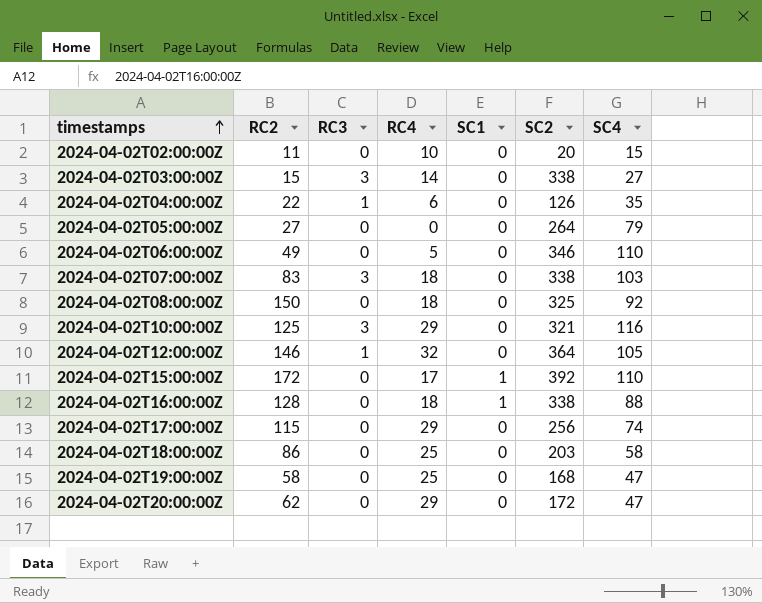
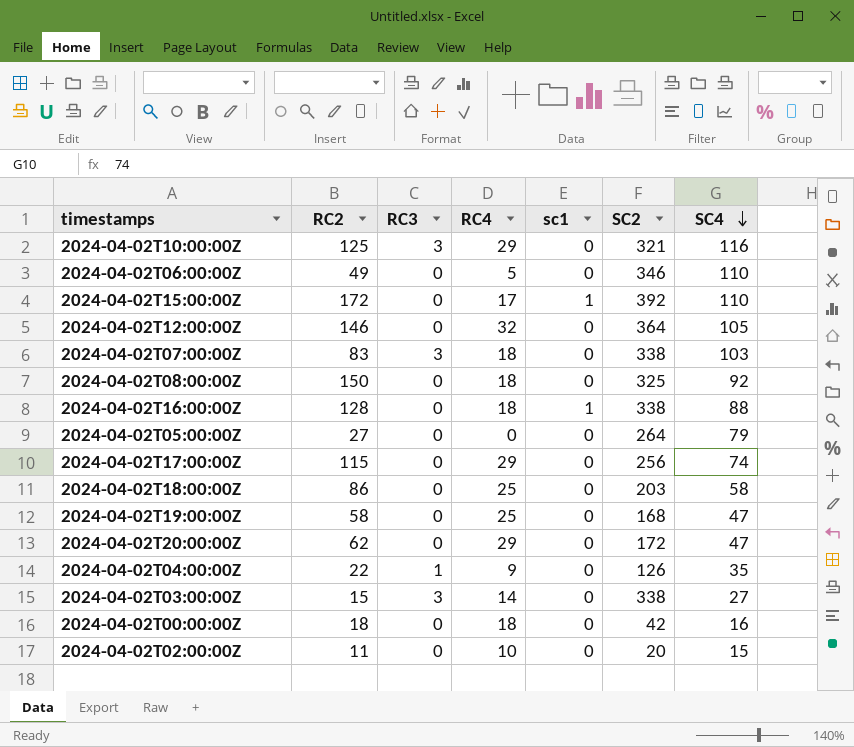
row order: timestamps ascending -> SC4 descending
column name: SC1 -> sc1
2024-04-02T12:00:00Z | RC3: 1 -> 0
2024-04-02T04:00:00Z | RC4: 6 -> 9
row 2024-04-02T00:00:00Z: none -> 18 | 0 | 18 | 0 | 42 | 16

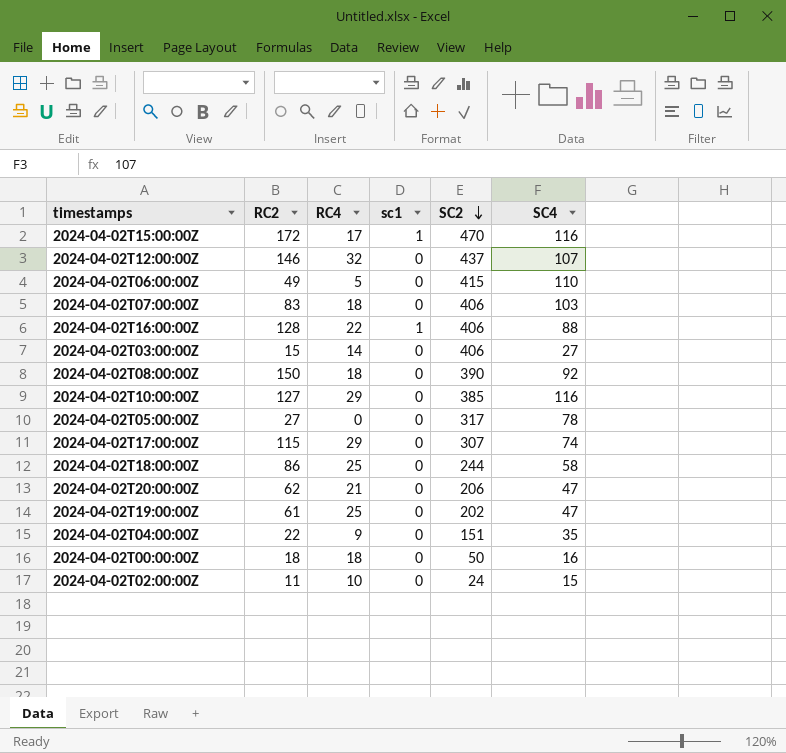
row order: SC4 descending -> SC2 descending
column RC3 | position: 3 -> none
2024-04-02T15:00:00Z | SC2: 392 -> 470
2024-04-02T15:00:00Z | SC4: 110 -> 116
2024-04-02T12:00:00Z | SC2: 364 -> 437
2024-04-02T12:00:00Z | SC4: 105 -> 107
2024-04-02T06:00:00Z | SC2: 346 -> 415
2024-04-02T07:00:00Z | SC2: 338 -> 406
2024-04-02T16:00:00Z | RC4: 18 -> 22
2024-04-02T16:00:00Z | SC2: 338 -> 406
2024-04-02T03:00:00Z | SC2: 338 -> 406
2024-04-02T08:00:00Z | SC2: 325 -> 390
2024-04-02T10:00:00Z | RC2: 125 -> 127
2024-04-02T10:00:00Z | SC2: 321 -> 385
2024-04-02T05:00:00Z | SC2: 264 -> 317
2024-04-02T05:00:00Z | SC4: 79 -> 78
2024-04-02T17:00:00Z | SC2: 256 -> 307
2024-04-02T18:00:00Z | SC2: 203 -> 244
2024-04-02T20:00:00Z | RC4: 29 -> 21
2024-04-02T20:00:00Z | SC2: 172 -> 206
2024-04-02T19:00:00Z | RC2: 58 -> 61
2024-04-02T19:00:00Z | SC2: 168 -> 202
2024-04-02T04:00:00Z | SC2: 126 -> 151
2024-04-02T00:00:00Z | SC2: 42 -> 50
2024-04-02T02:00:00Z | SC2: 20 -> 24

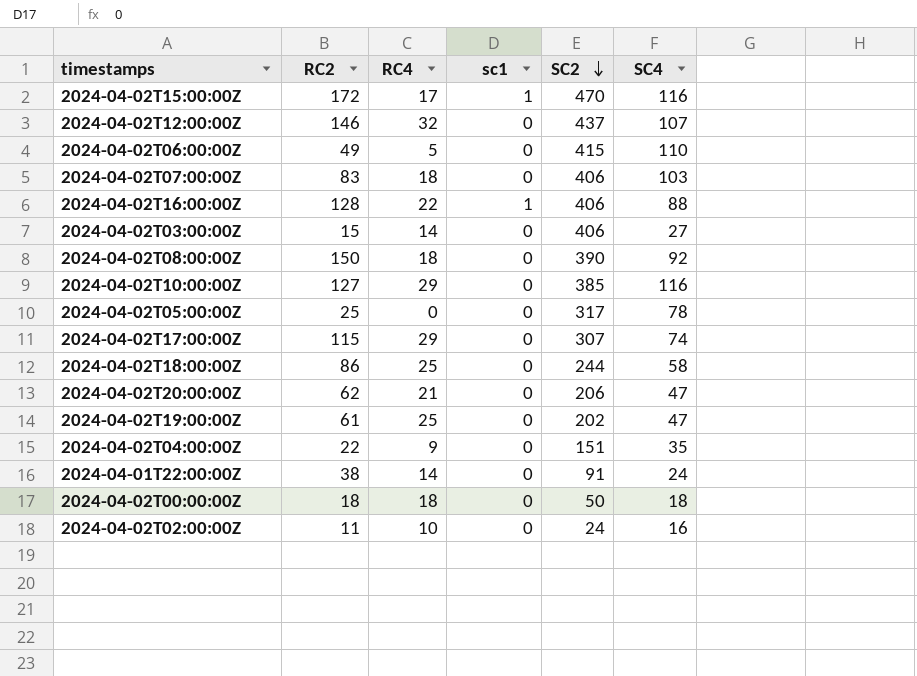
2024-04-02T05:00:00Z | RC2: 27 -> 25
row 2024-04-01T22:00:00Z: none -> 38 | 14 | 0 | 91 | 24
2024-04-02T00:00:00Z | SC4: 16 -> 18
2024-04-02T02:00:00Z | SC4: 15 -> 16

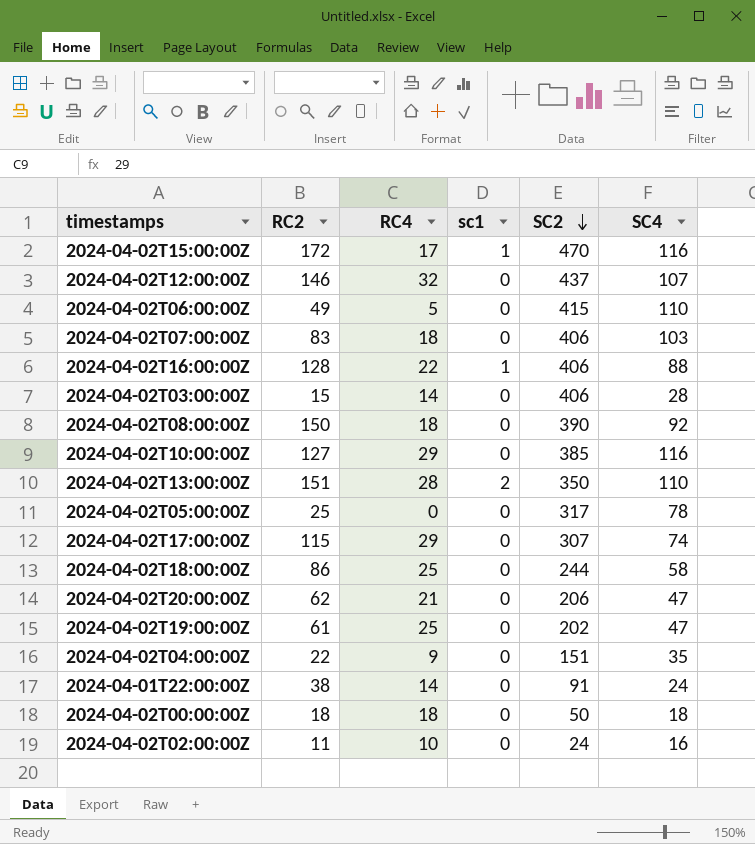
2024-04-02T03:00:00Z | SC4: 27 -> 28
row 2024-04-02T13:00:00Z: none -> 151 | 28 | 2 | 350 | 110

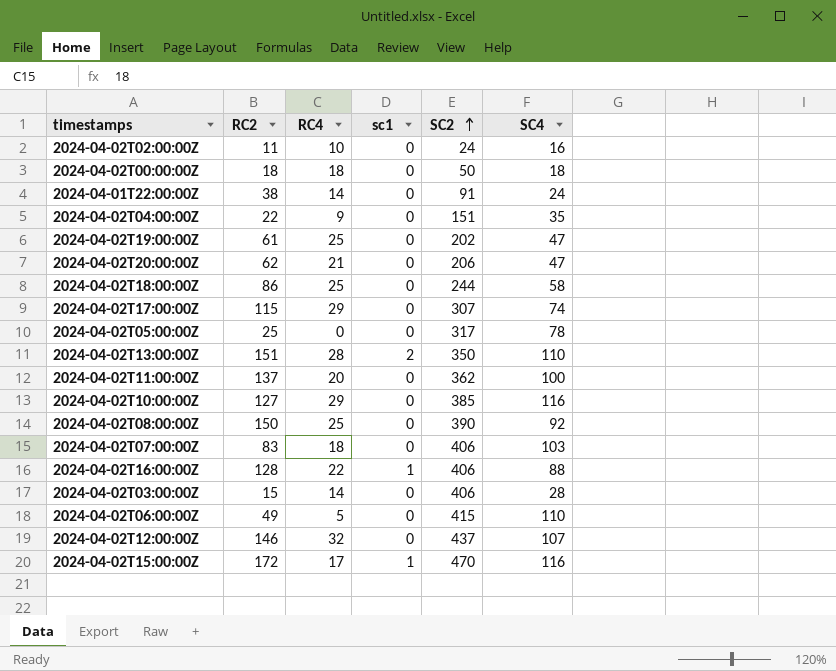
row order: SC2 descending -> SC2 ascending
row 2024-04-02T11:00:00Z: none -> 137 | 20 | 0 | 362 | 100
2024-04-02T08:00:00Z | RC4: 18 -> 25

